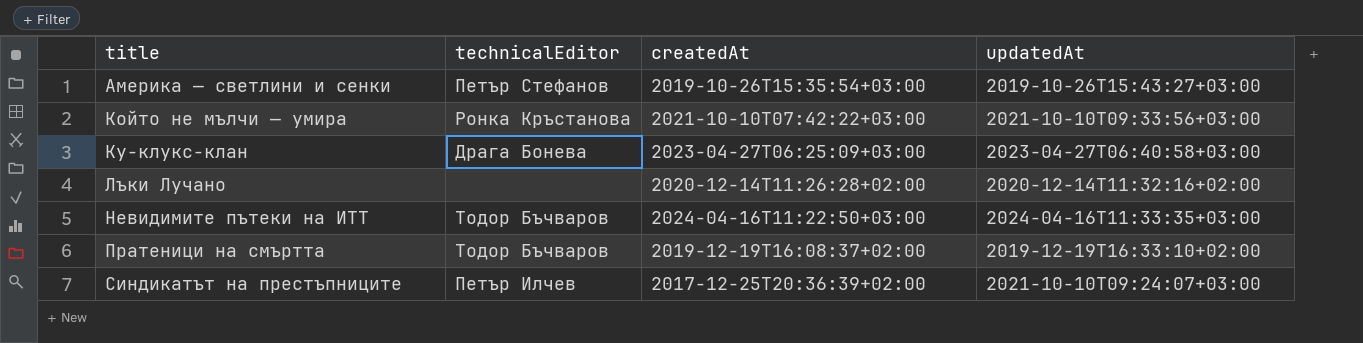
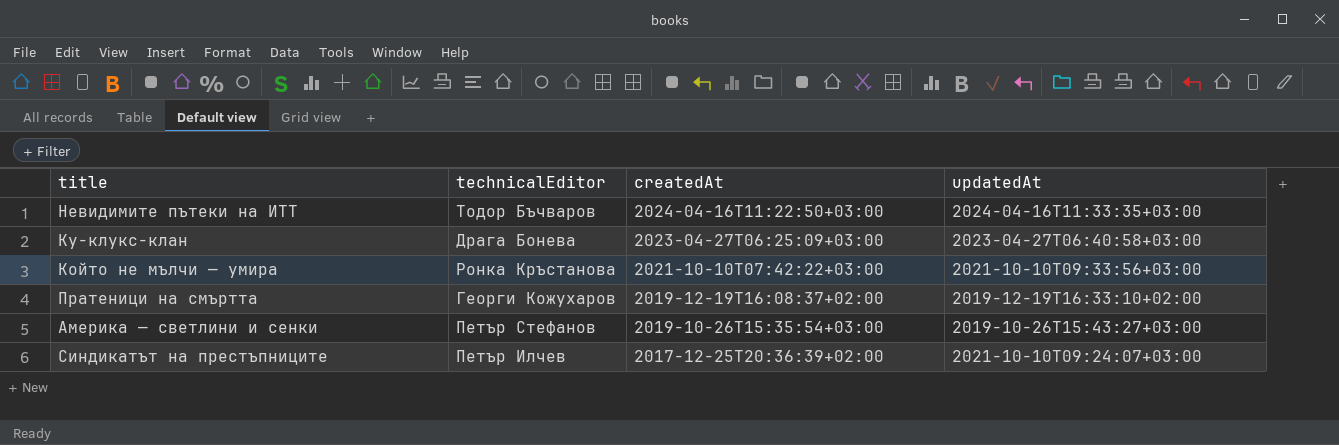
row order: title ascending -> createdAt descending
row Лъки Лучано: none | 2020-12-14T11:26:28+02:00 | 2020-12-14T11:32:16+02:00 -> none
Пратеници на смъртта | technicalEditor: Тодор Бъчваров -> Георги Кожухаров

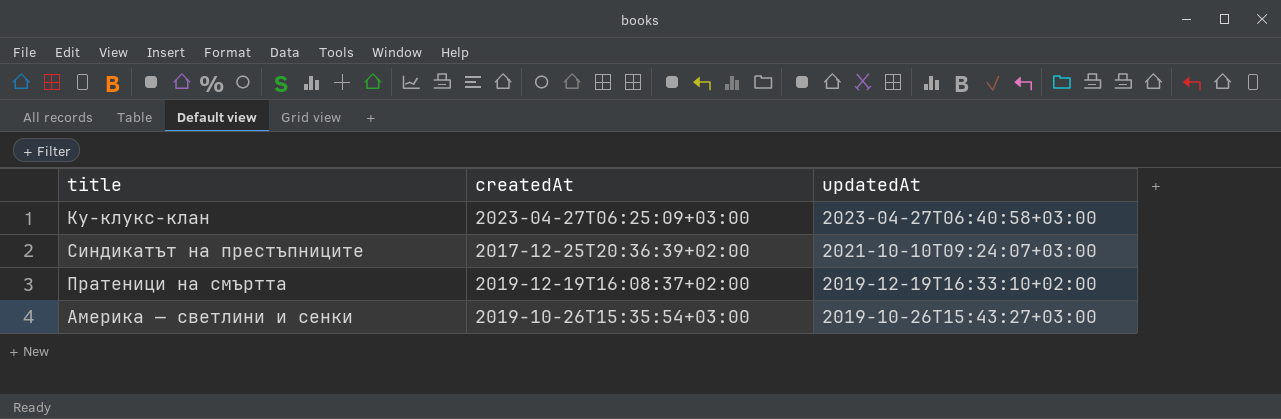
row order: createdAt descending -> updatedAt descending
column technicalEditor | position: 2 -> none
row Невидимите пътеки на ИТТ: Тодор Бъчваров | 2024-04-16T11:22:50+03:00 | 2024-04-16T11:33:35+03:00 -> none
row Който не мълчи — умира: Ронка Кръстанова | 2021-10-10T07:42:22+03:00 | 2021-10-10T09:33:56+03:00 -> none

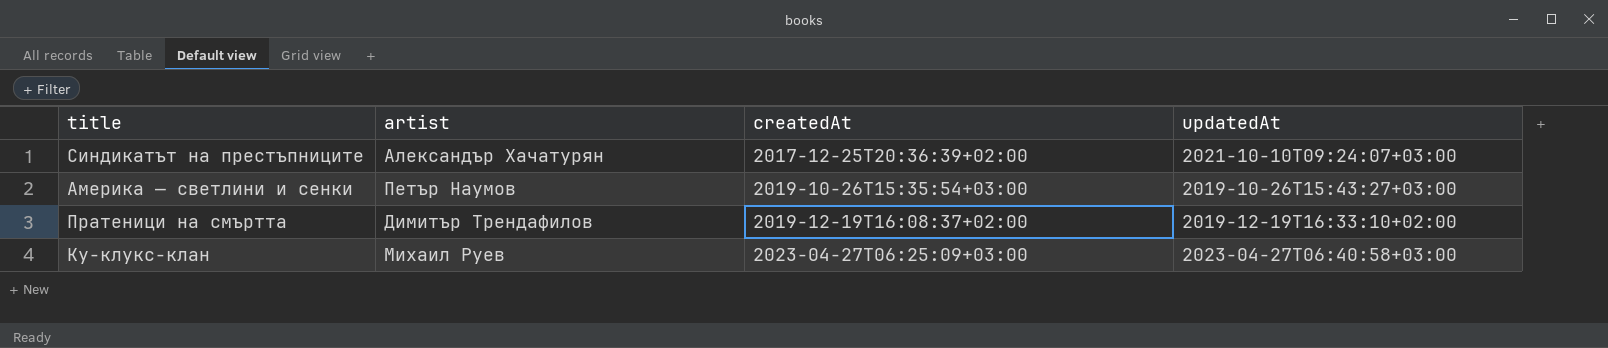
row order: updatedAt descending -> createdAt ascending
column artist | position: none -> 2

